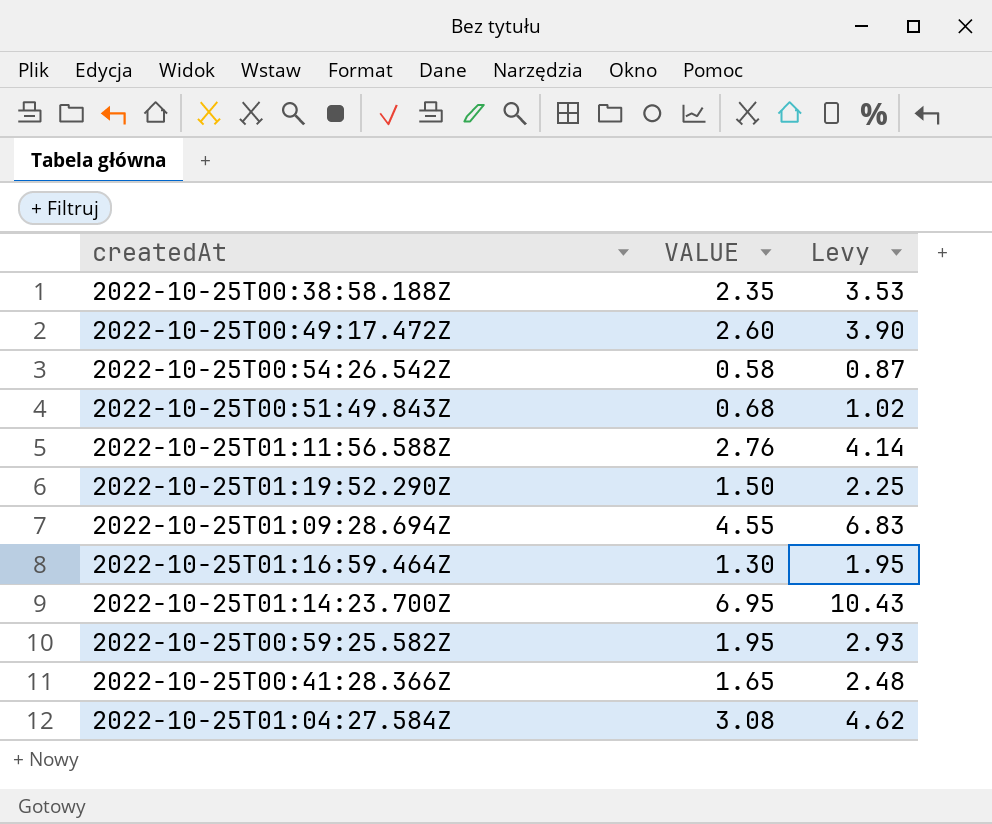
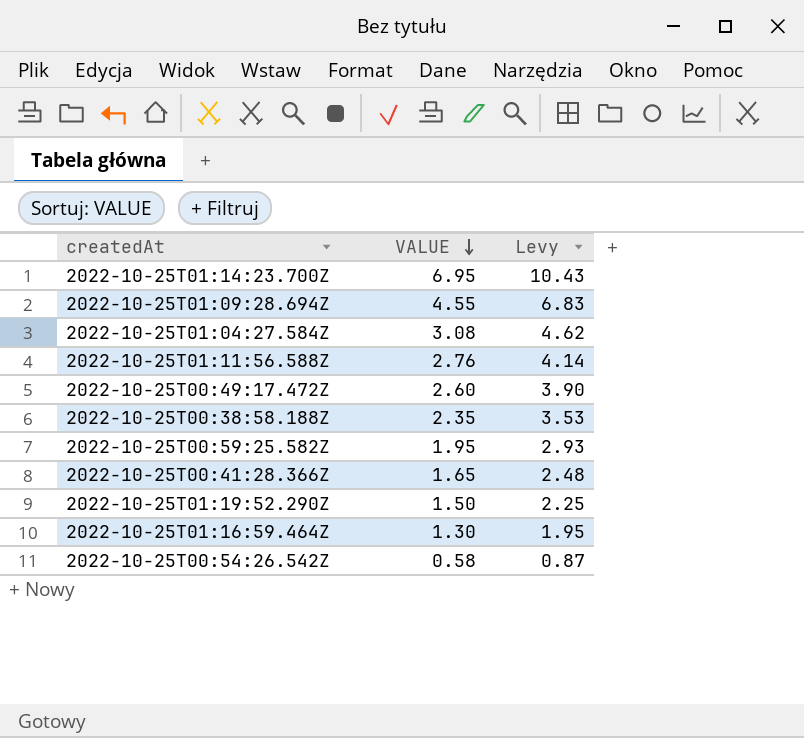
row order: none -> VALUE descending
row 2022-10-25T00:51:49.843Z: 0.68 | 1.02 -> none

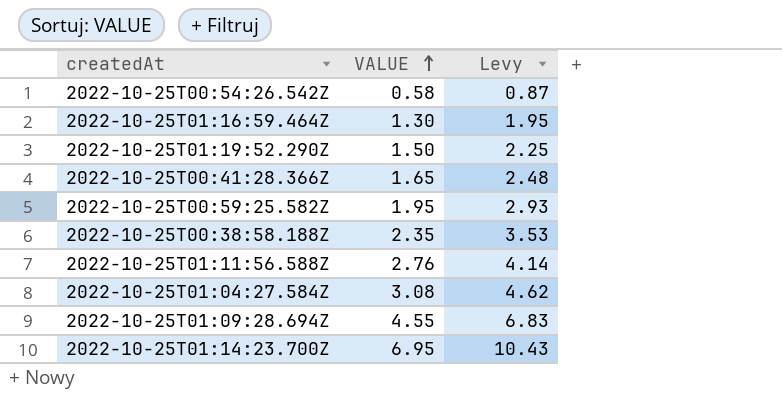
row order: VALUE descending -> VALUE ascending
row 2022-10-25T00:49:17.472Z: 2.60 | 3.90 -> none

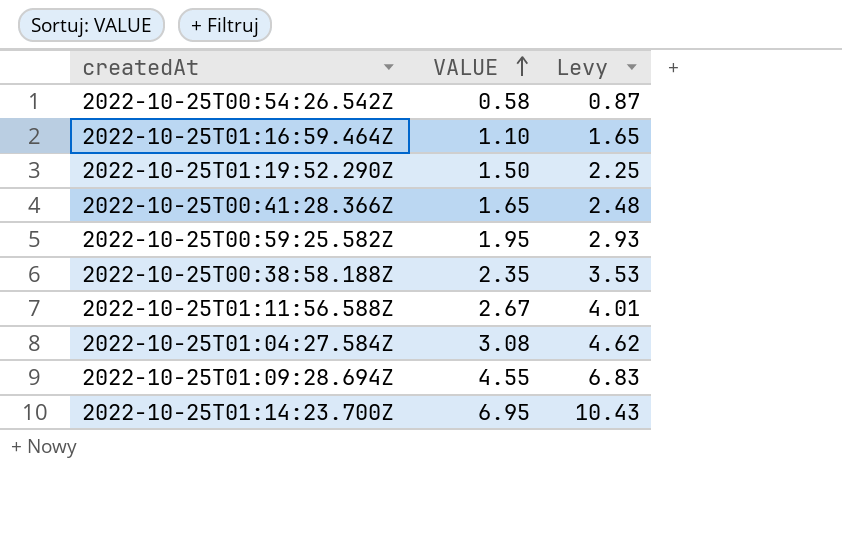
2022-10-25T01:16:59.464Z | VALUE: 1.30 -> 1.10
2022-10-25T01:16:59.464Z | Levy: 1.95 -> 1.65
2022-10-25T01:11:56.588Z | VALUE: 2.76 -> 2.67
2022-10-25T01:11:56.588Z | Levy: 4.14 -> 4.01

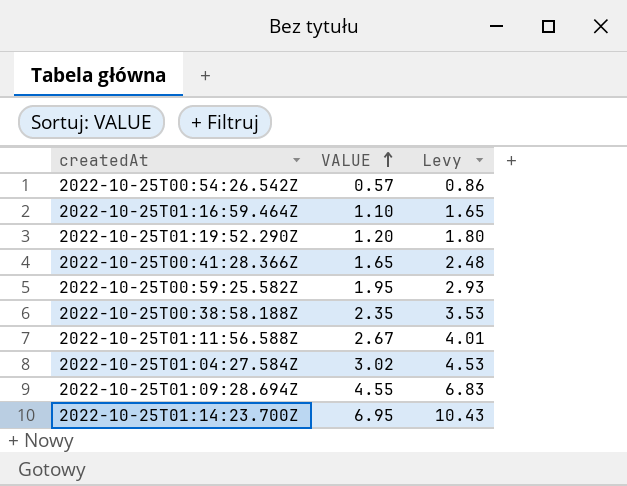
2022-10-25T00:54:26.542Z | VALUE: 0.58 -> 0.57
2022-10-25T00:54:26.542Z | Levy: 0.87 -> 0.86
2022-10-25T01:19:52.290Z | VALUE: 1.50 -> 1.20
2022-10-25T01:19:52.290Z | Levy: 2.25 -> 1.80
2022-10-25T01:04:27.584Z | VALUE: 3.08 -> 3.02
2022-10-25T01:04:27.584Z | Levy: 4.62 -> 4.53

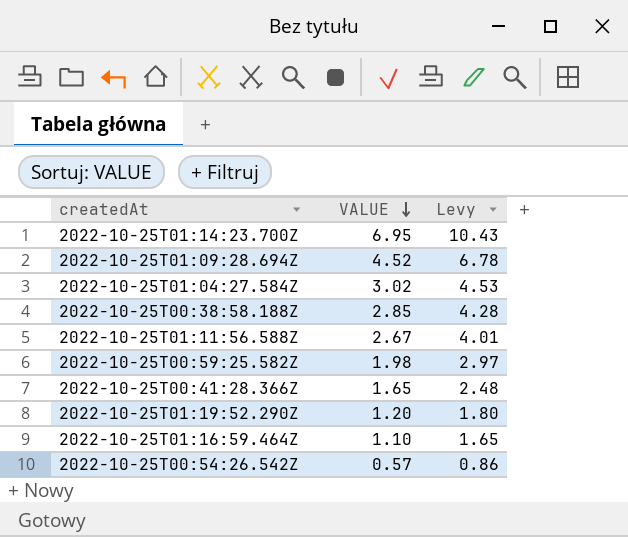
row order: VALUE ascending -> VALUE descending
2022-10-25T01:09:28.694Z | VALUE: 4.55 -> 4.52
2022-10-25T01:09:28.694Z | Levy: 6.83 -> 6.78
2022-10-25T00:38:58.188Z | VALUE: 2.35 -> 2.85
2022-10-25T00:38:58.188Z | Levy: 3.53 -> 4.28
2022-10-25T00:59:25.582Z | VALUE: 1.95 -> 1.98
2022-10-25T00:59:25.582Z | Levy: 2.93 -> 2.97

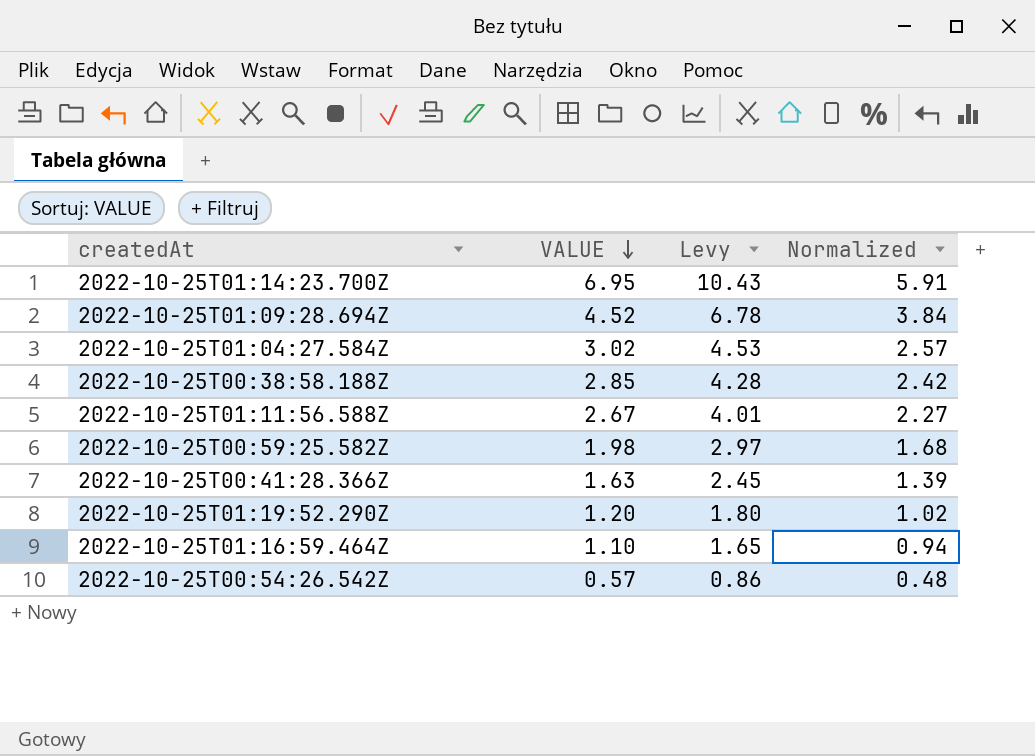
column Normalized | formula: none -> [VALUE] * 0.85
2022-10-25T00:41:28.366Z | VALUE: 1.65 -> 1.63
2022-10-25T00:41:28.366Z | Levy: 2.48 -> 2.45

